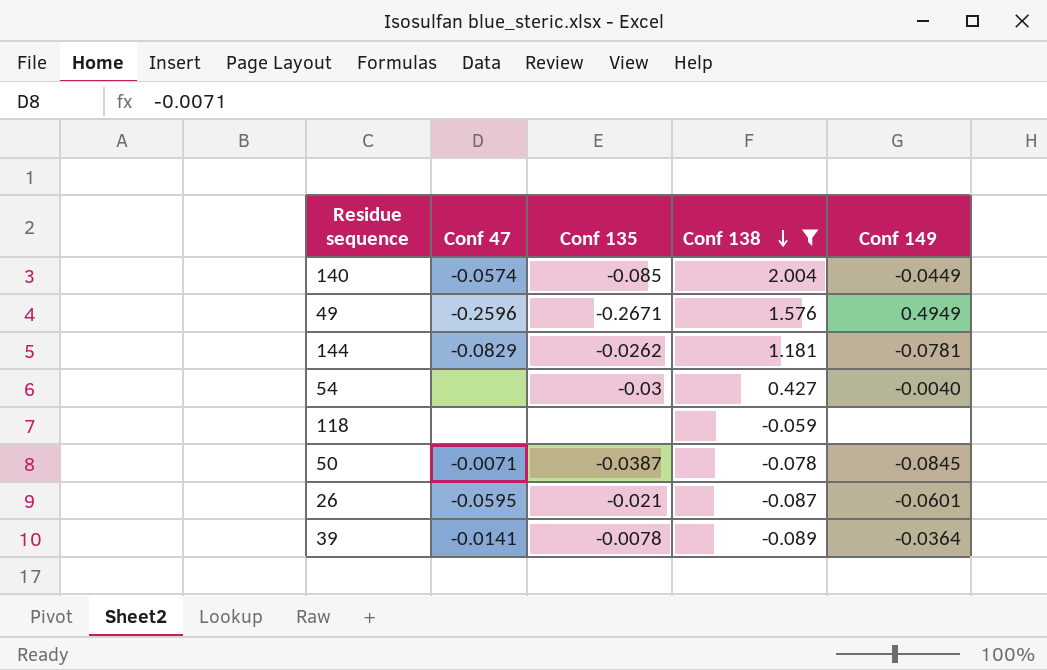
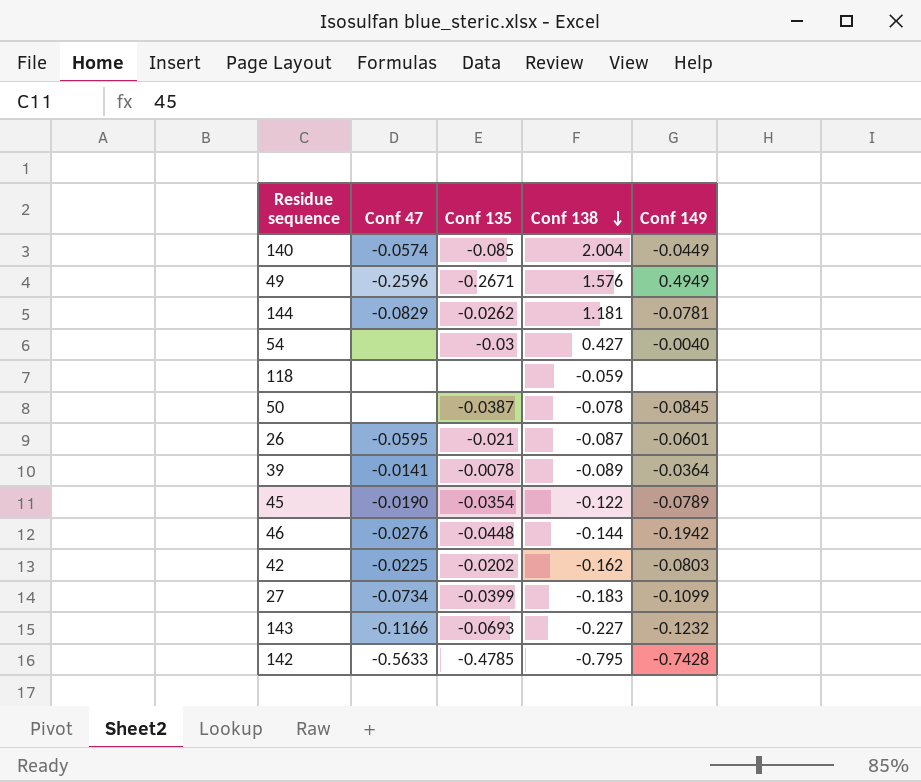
filter: Conf 138 >= -0.089 -> none
50 | Conf 47: -0.0071 -> none

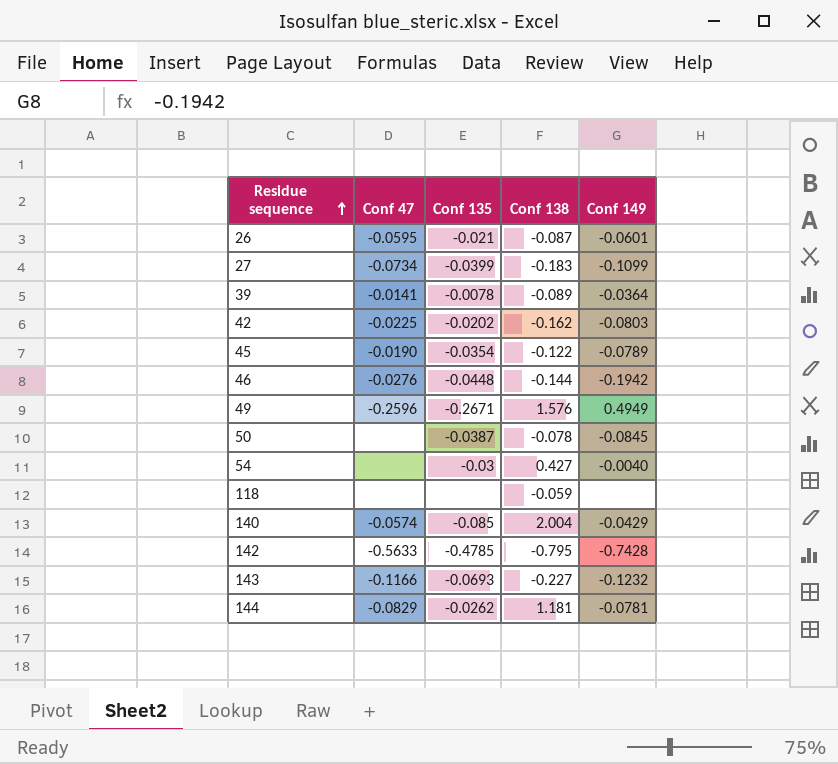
row order: Conf 138 descending -> Residue sequence ascending
140 | Conf 149: -0.0449 -> -0.0429

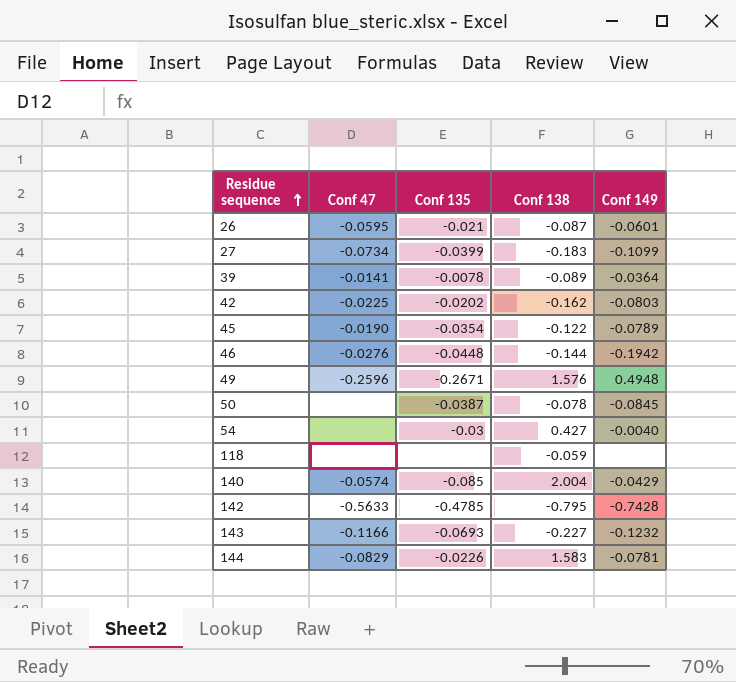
49 | Conf 149: 0.4949 -> 0.4948
144 | Conf 135: -0.0262 -> -0.0226
144 | Conf 138: 1.181 -> 1.583

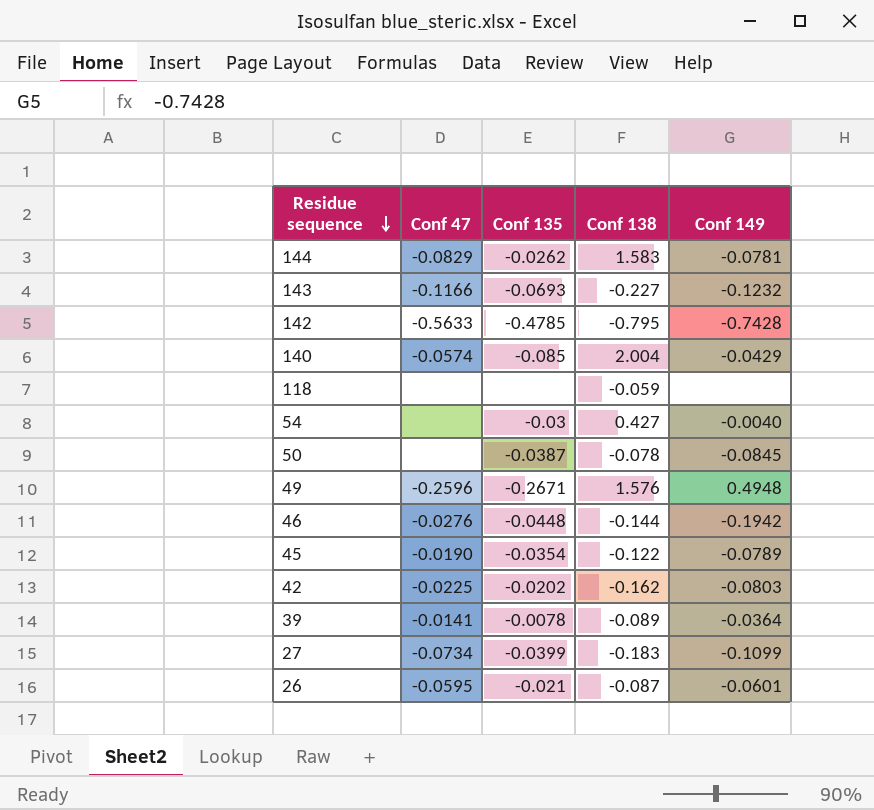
row order: Residue sequence ascending -> Residue sequence descending
144 | Conf 135: -0.0226 -> -0.0262

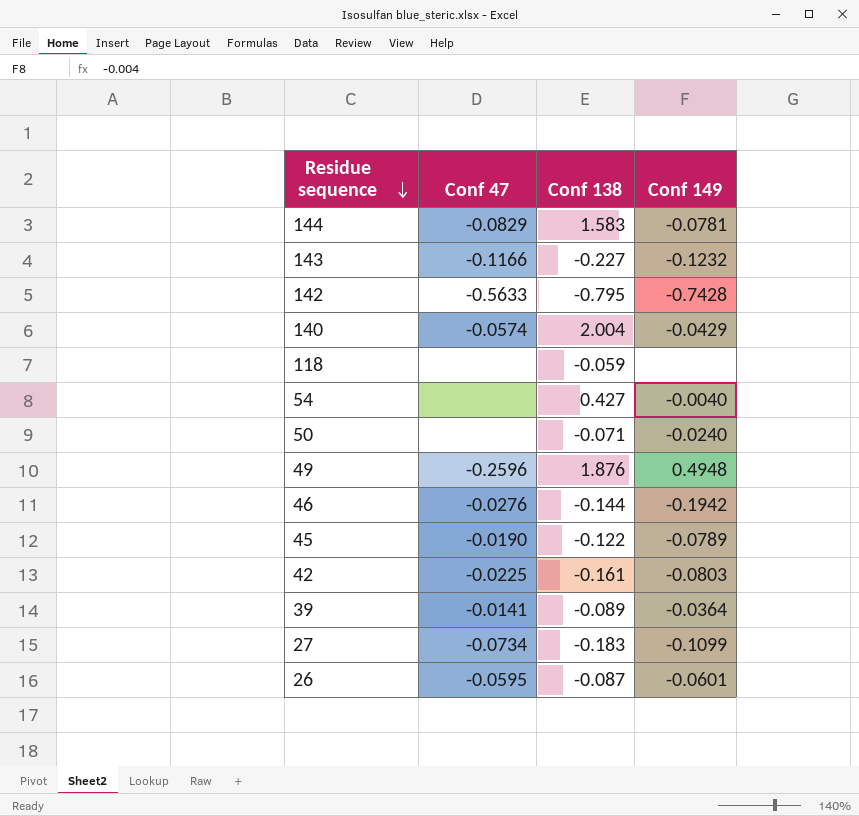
column Conf 135 | position: 3 -> none
50 | Conf 138: -0.078 -> -0.071
50 | Conf 149: -0.0845 -> -0.0240
49 | Conf 138: 1.576 -> 1.876
42 | Conf 138: -0.162 -> -0.161

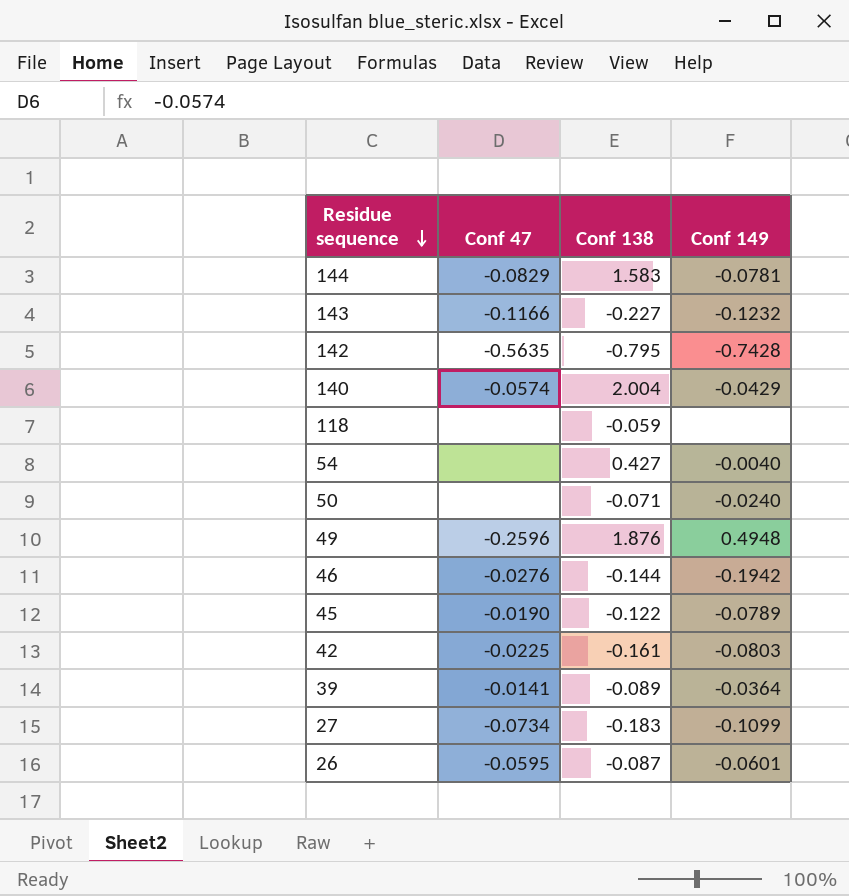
142 | Conf 47: -0.5633 -> -0.5635

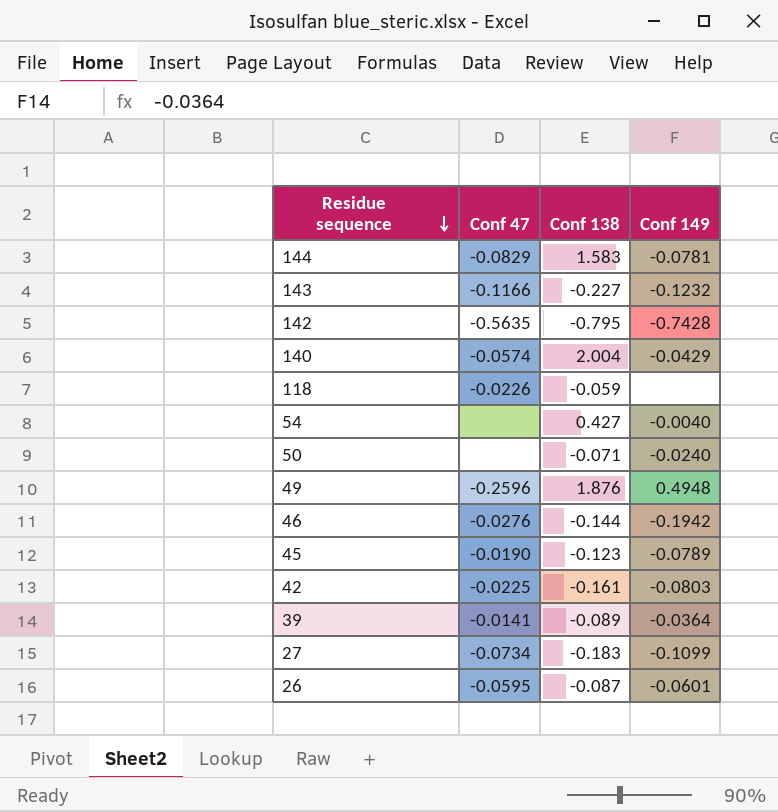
118 | Conf 47: none -> -0.0226
45 | Conf 138: -0.122 -> -0.123

